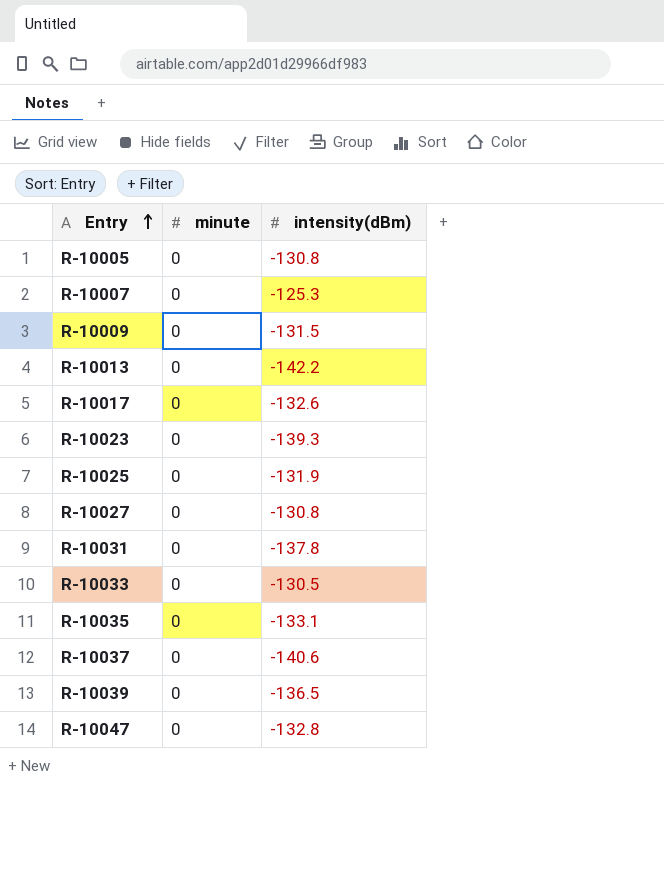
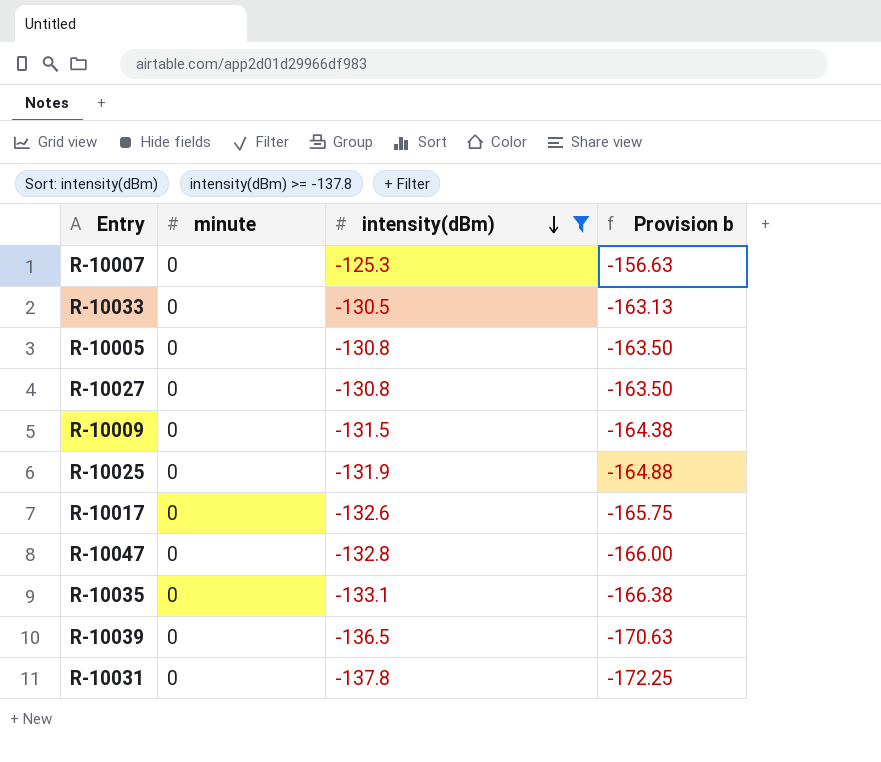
filter: none -> intensity(dBm) >= -137.8
row order: Entry ascending -> intensity(dBm) descending
column Provision b | formula: none -> [intensity(dBm)] * 1.25

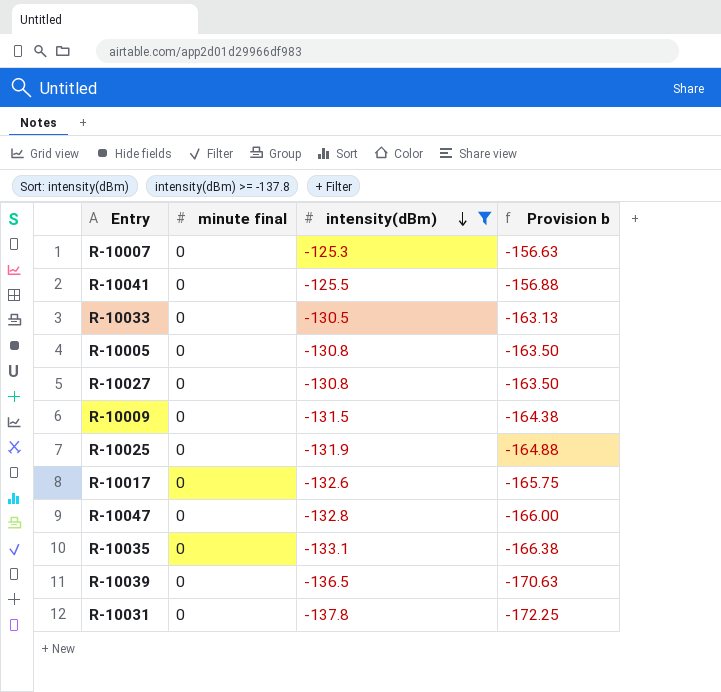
column name: minute -> minute final
row R-10041: none -> 0 | -125.5 | -156.88

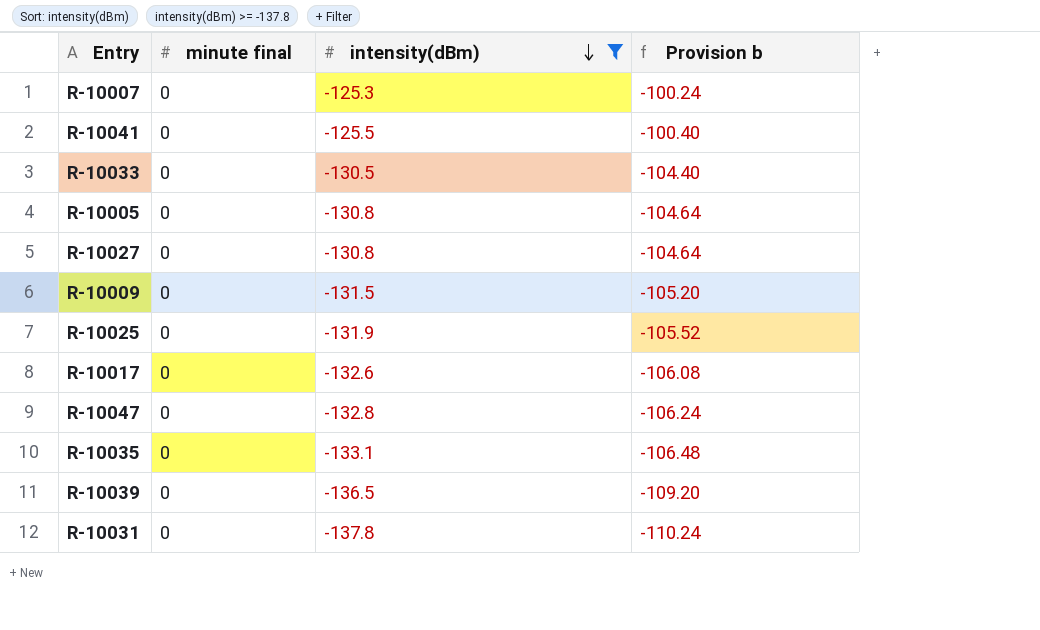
column Provision b | formula: [intensity(dBm)] * 1.25 -> [intensity(dBm)] * 0.8

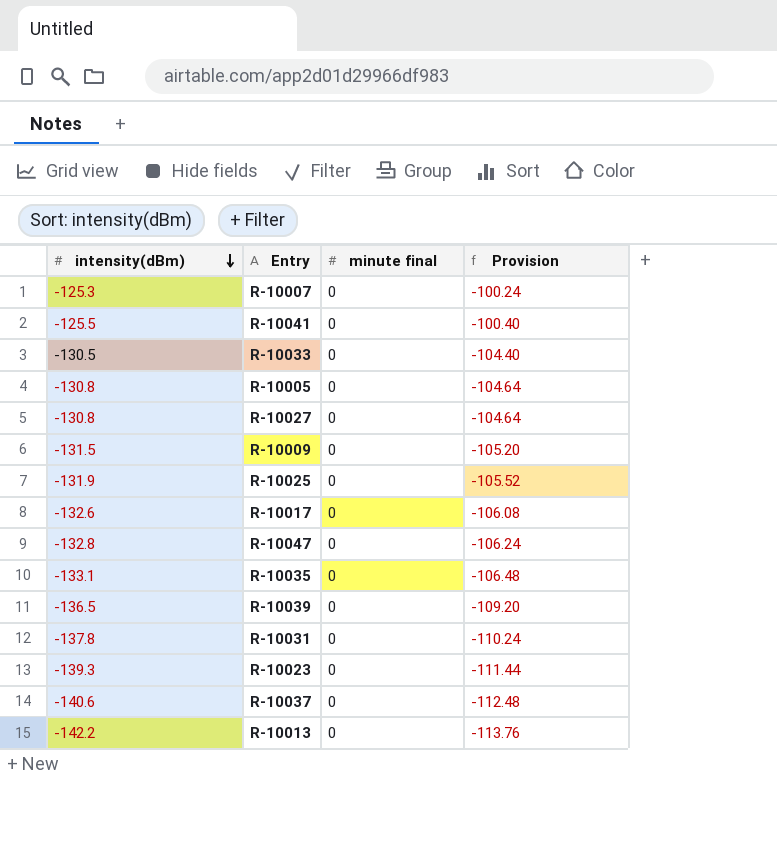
filter: intensity(dBm) >= -137.8 -> none
column intensity(dBm) | position: 3 -> 1
column name: Provision b -> Provision

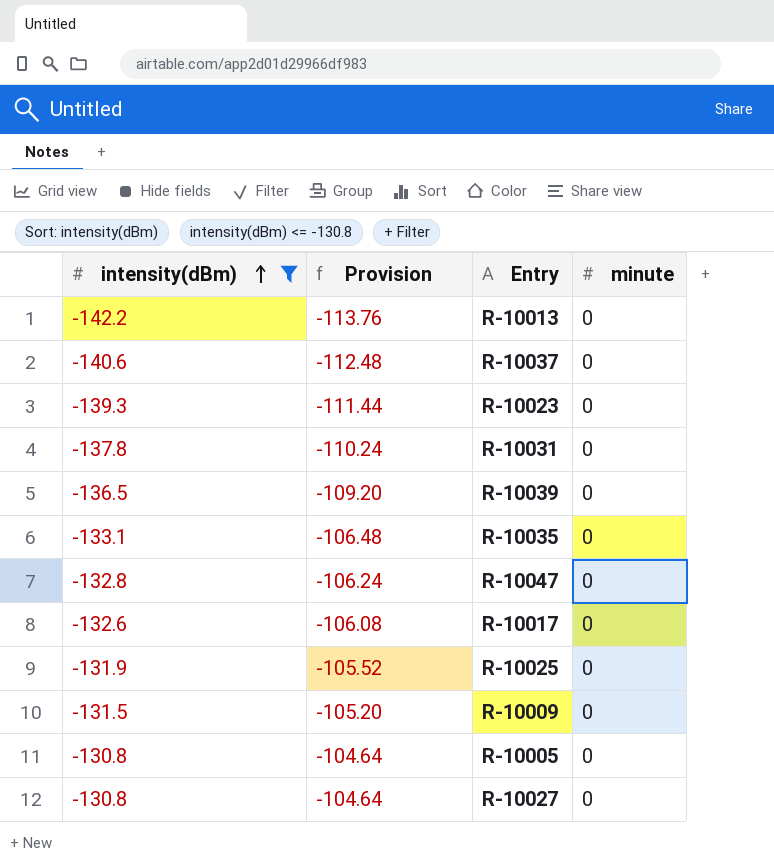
filter: none -> intensity(dBm) <= -130.8
row order: intensity(dBm) descending -> intensity(dBm) ascending
column Provision | position: 4 -> 2
column name: minute final -> minute

